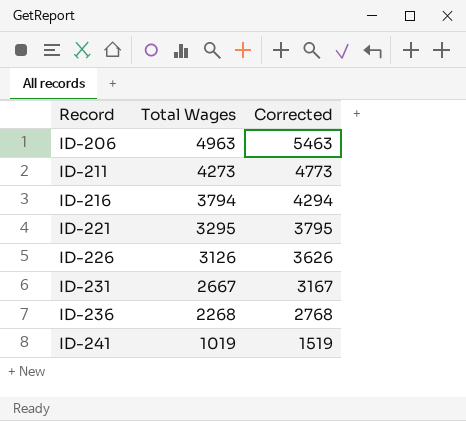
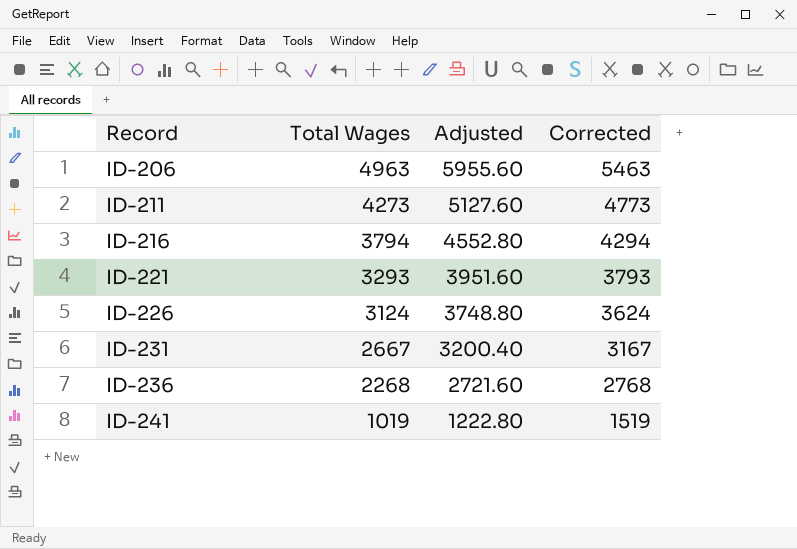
column Adjusted | formula: none -> [Total Wages] * 1.2
ID-221 | Total Wages: 3295 -> 3293
ID-221 | Corrected: 3795 -> 3793
ID-226 | Total Wages: 3126 -> 3124
ID-226 | Corrected: 3626 -> 3624

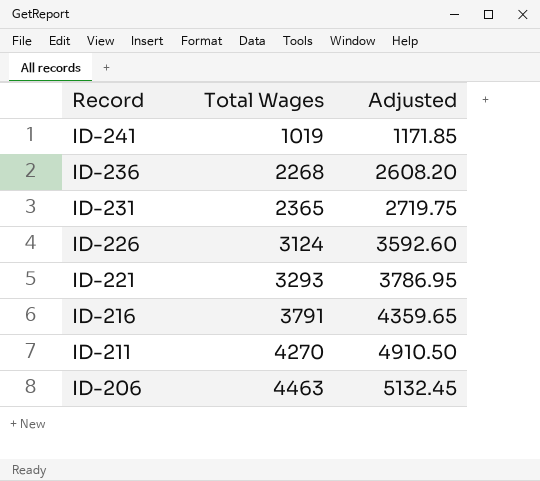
row order: Record ascending -> Record descending
column Corrected | formula: [Total Wages] + 500 -> none
column Adjusted | formula: [Total Wages] * 1.2 -> [Total Wages] * 1.15
ID-231 | Total Wages: 2667 -> 2365
ID-216 | Total Wages: 3794 -> 3791
ID-211 | Total Wages: 4273 -> 4270
ID-206 | Total Wages: 4963 -> 4463

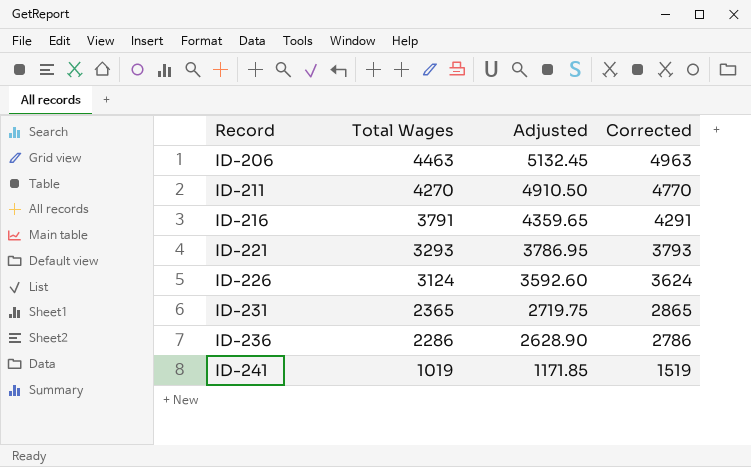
row order: Record descending -> Record ascending
column Corrected | formula: none -> [Total Wages] + 500
ID-236 | Total Wages: 2268 -> 2286
ID-236 | Adjusted: 2608.20 -> 2628.90

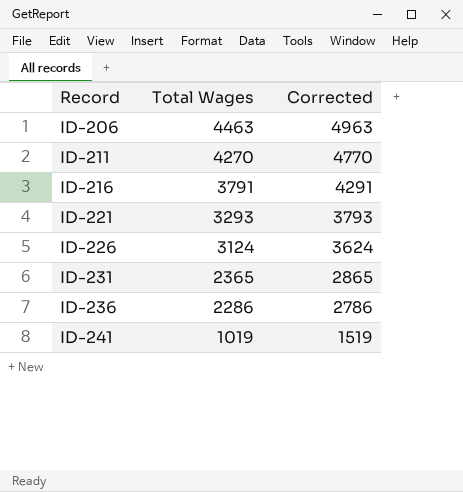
column Adjusted | formula: [Total Wages] * 1.15 -> none

